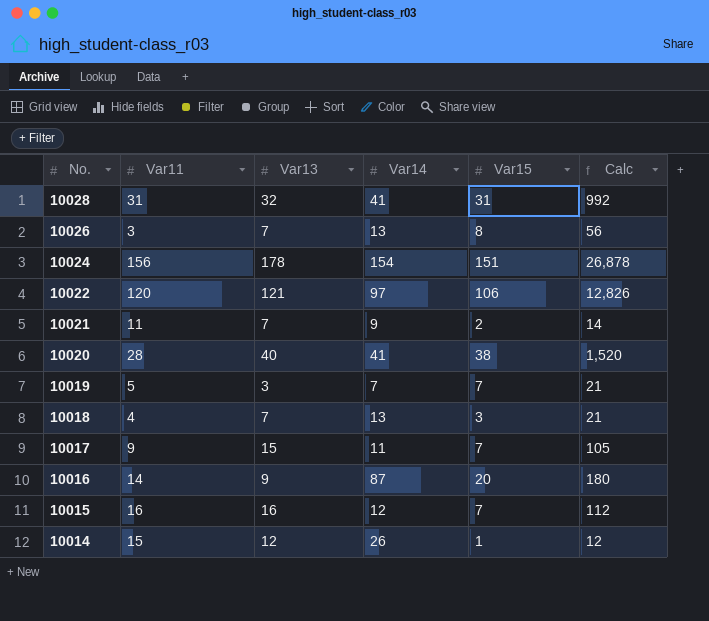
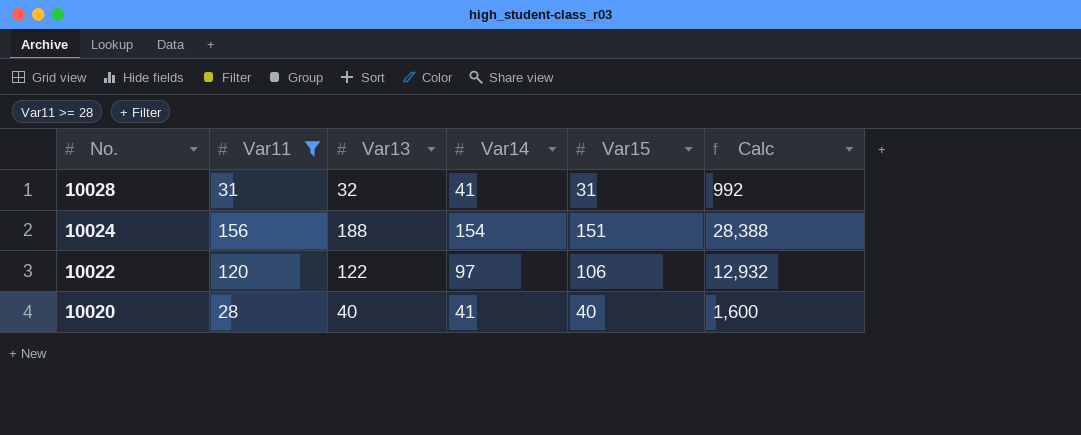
filter: none -> Var11 >= 28
10024 | Var13: 178 -> 188
10024 | Calc: 26,878 -> 28,388
10022 | Var13: 121 -> 122
10022 | Calc: 12,826 -> 12,932
10020 | Var15: 38 -> 40
10020 | Calc: 1,520 -> 1,600

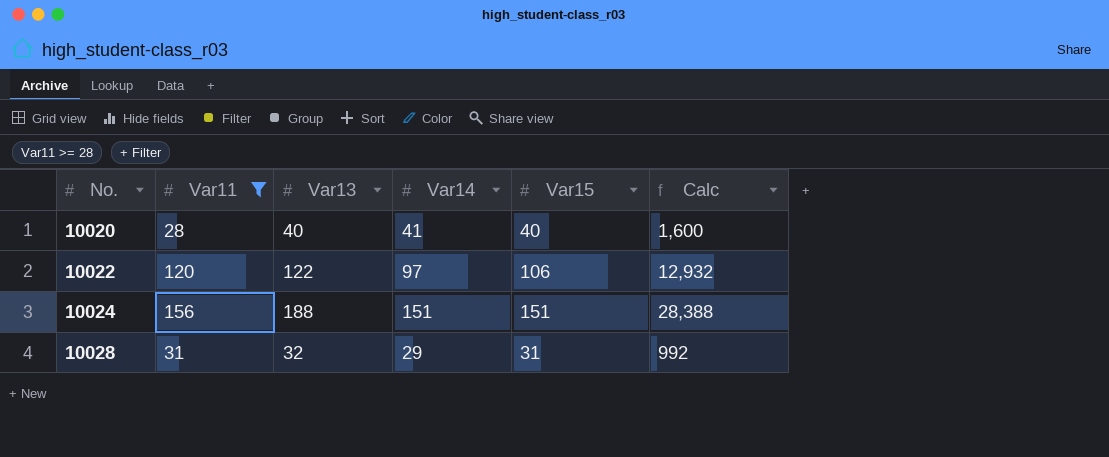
row order: No. descending -> No. ascending
10024 | Var14: 154 -> 151
10028 | Var14: 41 -> 29

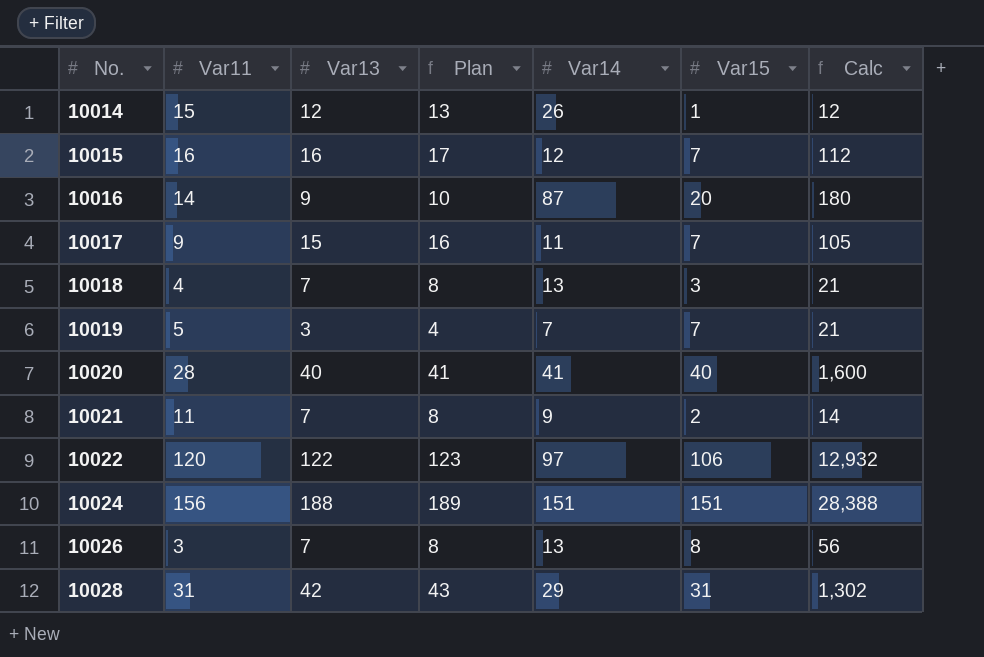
filter: Var11 >= 28 -> none
column Plan | formula: none -> [Var13] + 1
10028 | Var13: 32 -> 42
10028 | Calc: 992 -> 1,302

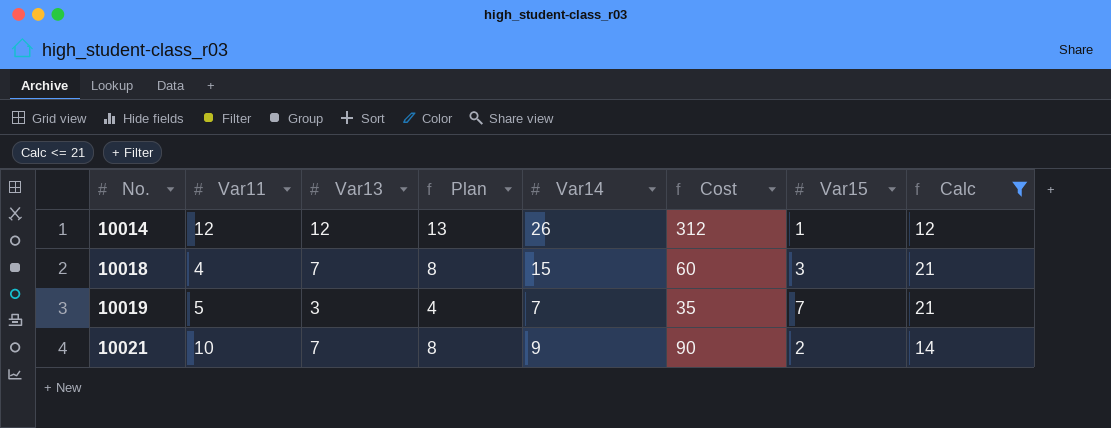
filter: none -> Calc <= 21
column Cost | formula: none -> [Var11] * [Var14]
10014 | Var11: 15 -> 12
10018 | Var14: 13 -> 15
10021 | Var11: 11 -> 10

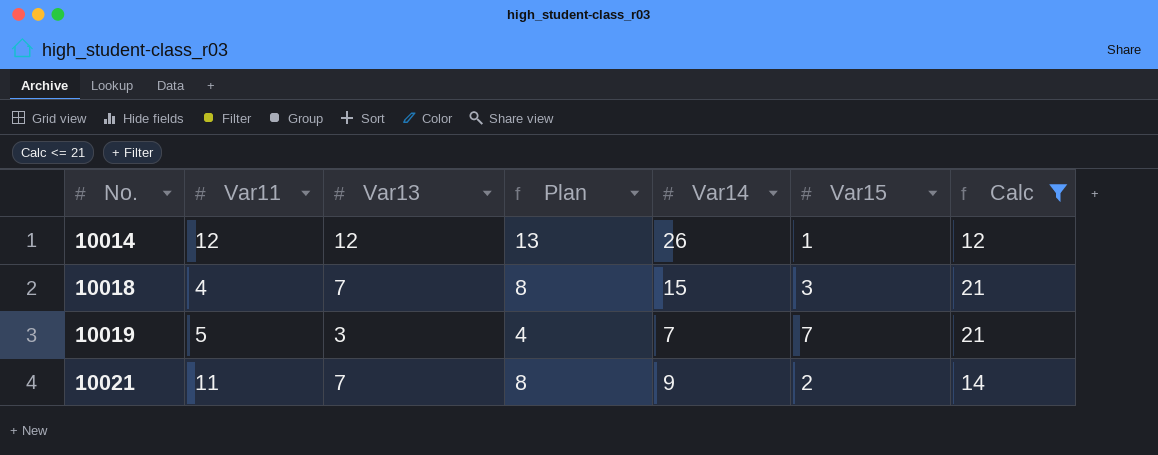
column Cost | formula: [Var11] * [Var14] -> none
10021 | Var11: 10 -> 11

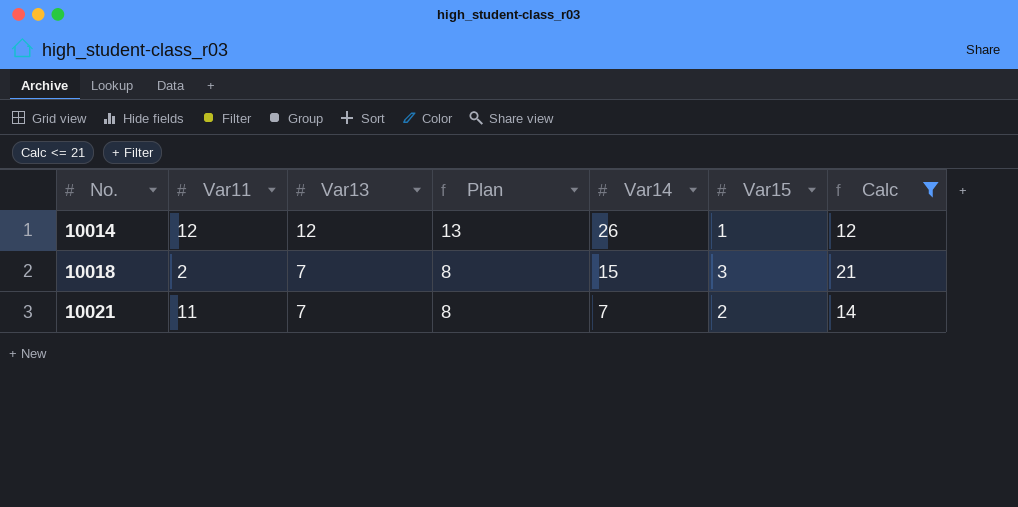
row 10019: 5 | 3 | 4 | 7 | 7 | 21 -> none
10018 | Var11: 4 -> 2
10021 | Var14: 9 -> 7

